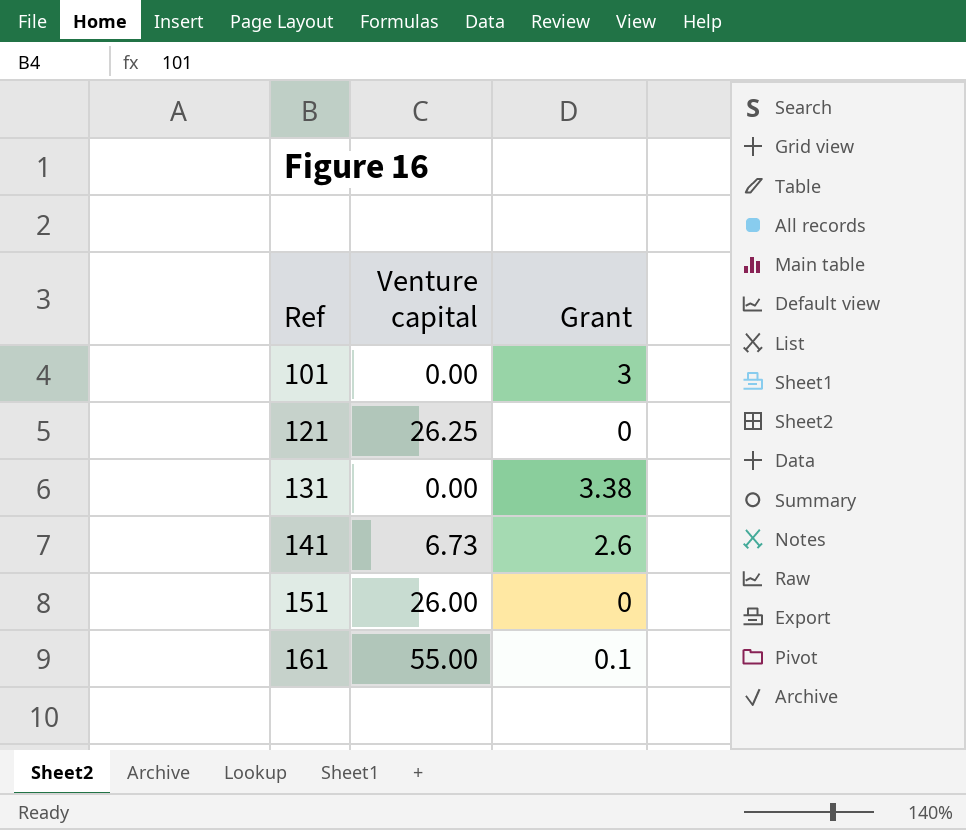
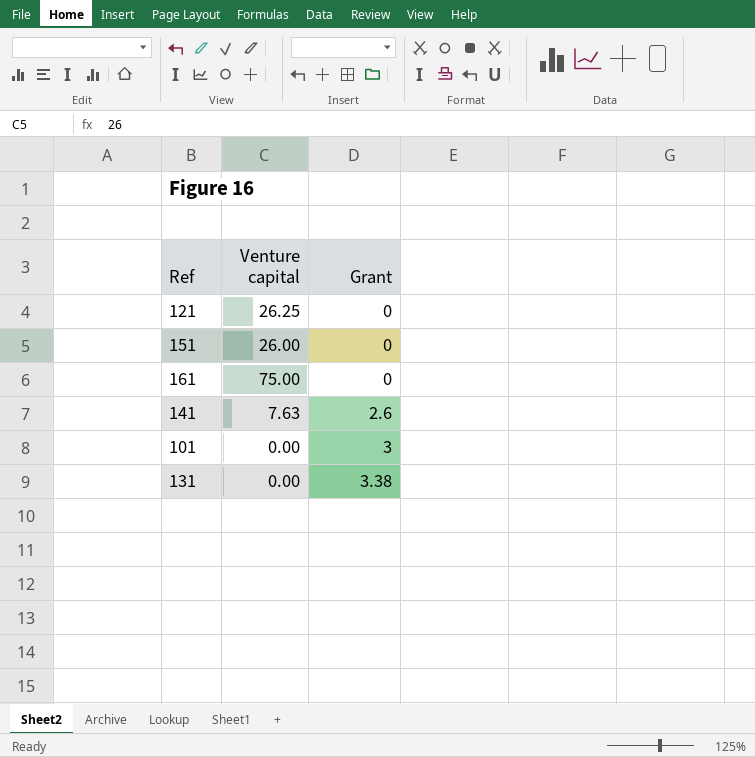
row order: Ref ascending -> Grant ascending
161 | Venture capital: 55.00 -> 75.00
161 | Grant: 0.1 -> 0
141 | Venture capital: 6.73 -> 7.63

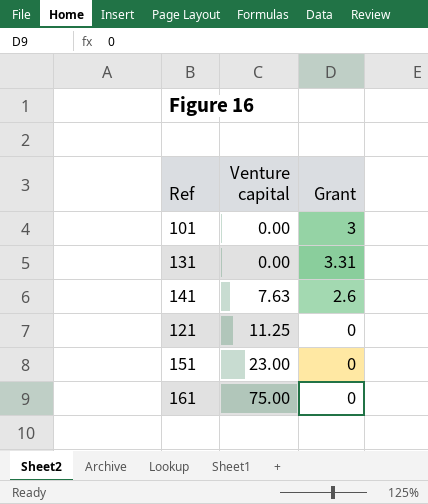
row order: Grant ascending -> Venture capital ascending
131 | Grant: 3.38 -> 3.31
121 | Venture capital: 26.25 -> 11.25
151 | Venture capital: 26.00 -> 23.00

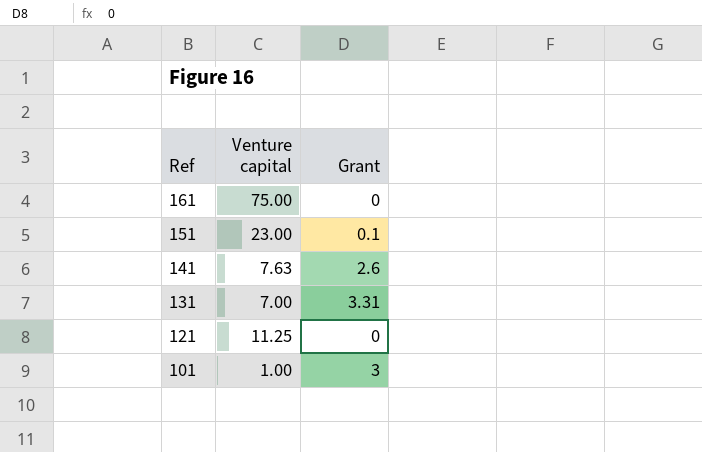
row order: Venture capital ascending -> Ref descending
151 | Grant: 0 -> 0.1
131 | Venture capital: 0.00 -> 7.00
101 | Venture capital: 0.00 -> 1.00

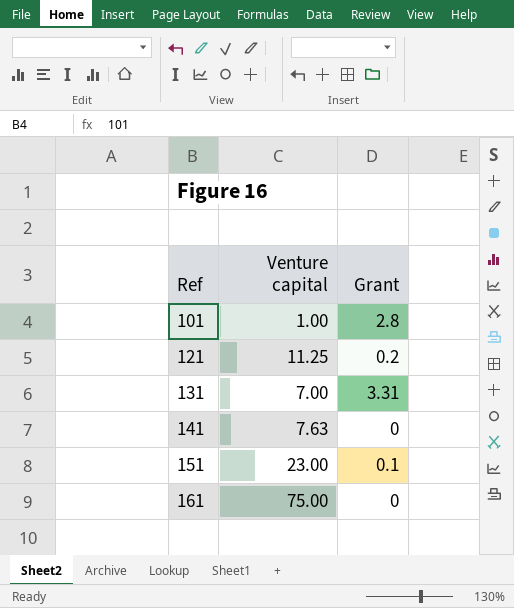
row order: Ref descending -> Ref ascending
101 | Grant: 3 -> 2.8
121 | Grant: 0 -> 0.2
141 | Grant: 2.6 -> 0

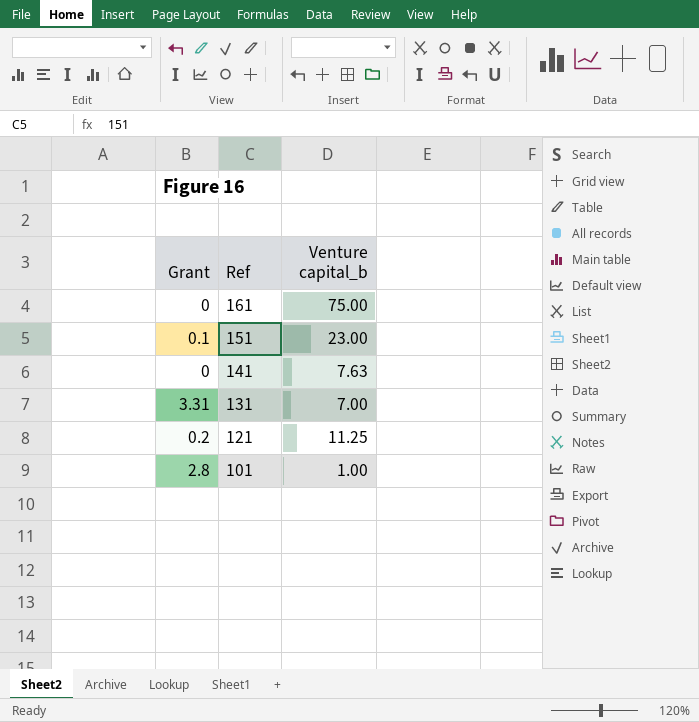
row order: Ref ascending -> Ref descending
column Grant | position: 3 -> 1
column name: Venture capital -> Venture capital_b

